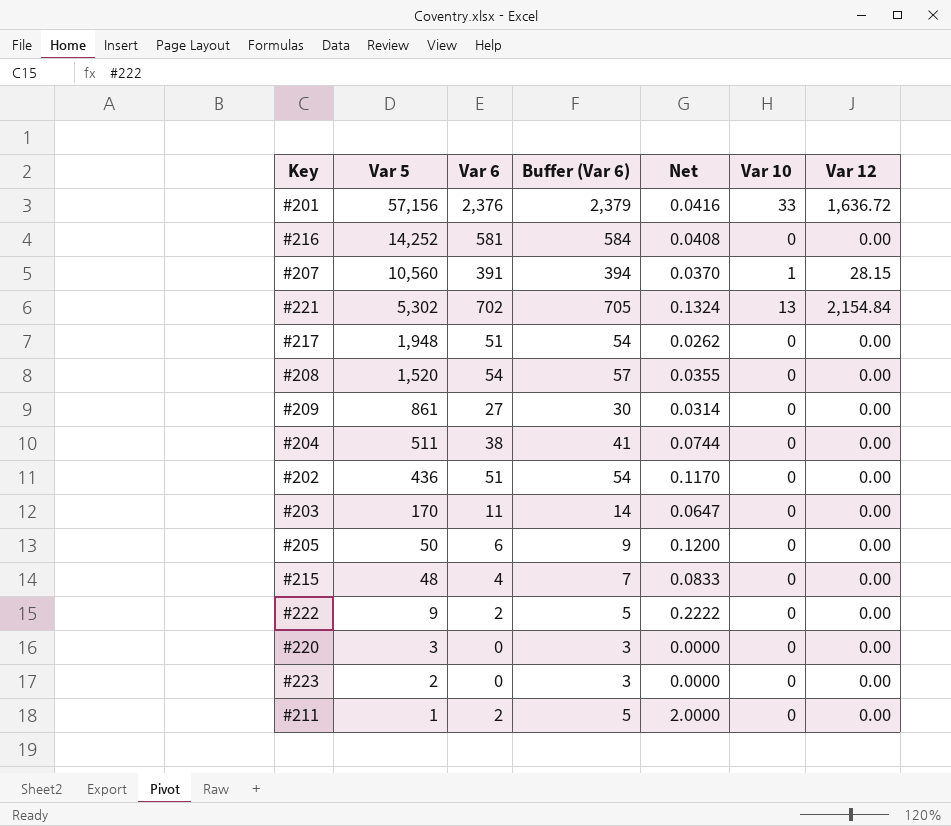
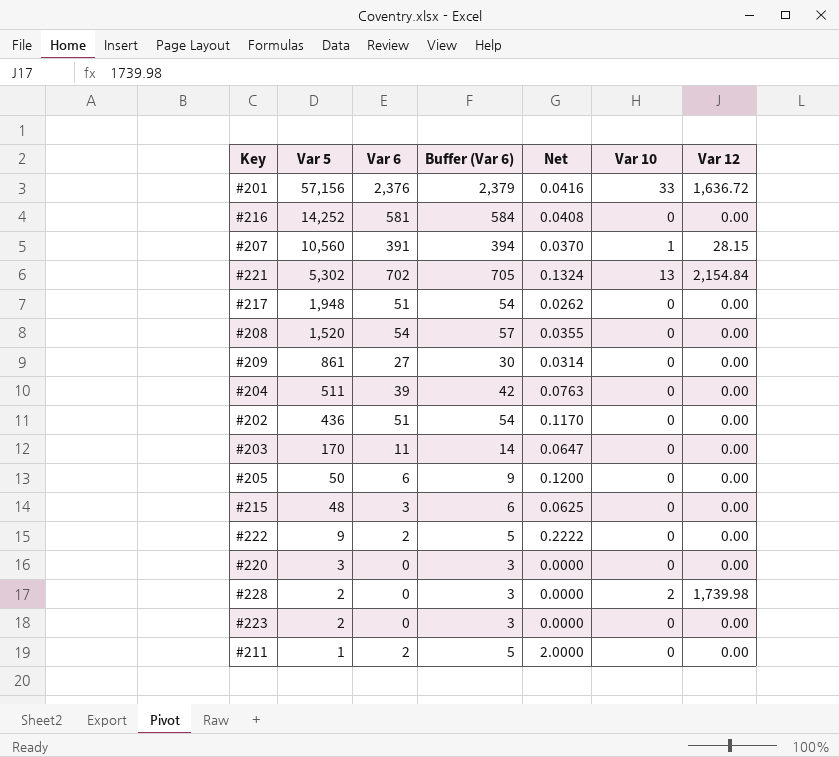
#204 | Var 6: 38 -> 39
#204 | Buffer (Var 6): 41 -> 42
#204 | Net: 0.0744 -> 0.0763
#215 | Var 6: 4 -> 3
#215 | Buffer (Var 6): 7 -> 6
#215 | Net: 0.0833 -> 0.0625
row #228: none -> 2 | 0 | 3 | 0.0000 | 2 | 1,739.98

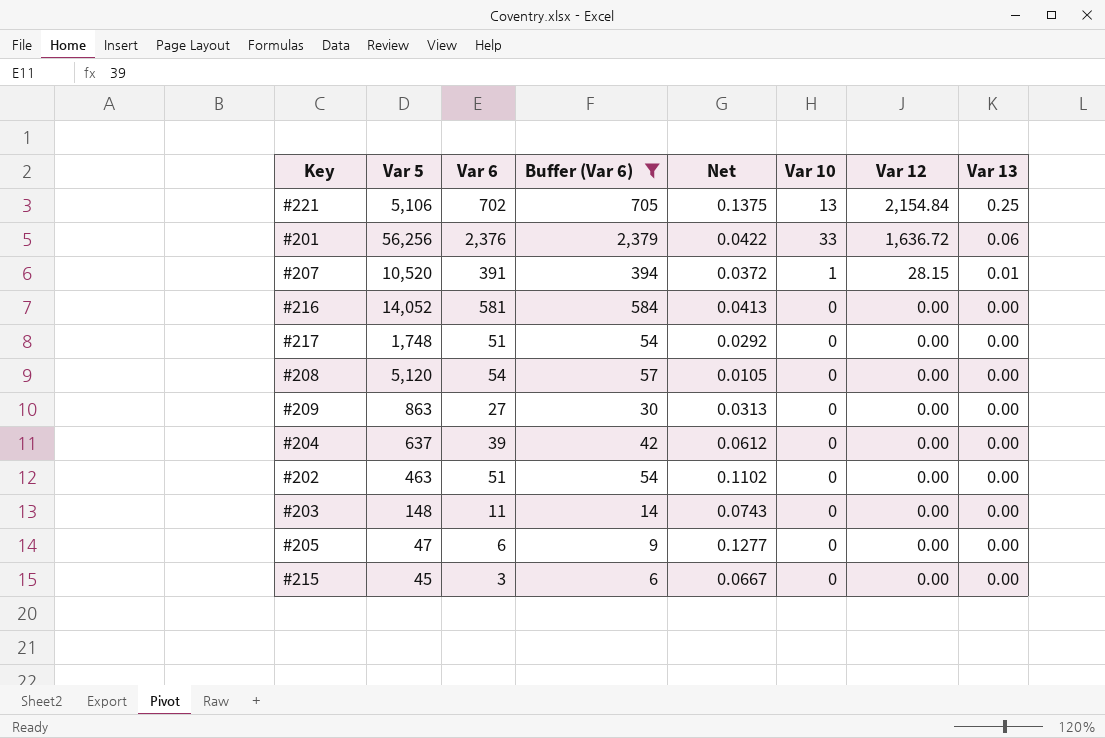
filter: none -> Buffer (Var 6) >= 6
row order: Var 5 descending -> Var 12 descending
column Var 13 | position: none -> 8
#221 | Var 5: 5,302 -> 5,106
#221 | Net: 0.1324 -> 0.1375
#201 | Var 5: 57,156 -> 56,256
#201 | Net: 0.0416 -> 0.0422
#207 | Var 5: 10,560 -> 10,520
#207 | Net: 0.0370 -> 0.0372
#216 | Var 5: 14,252 -> 14,052
#216 | Net: 0.0408 -> 0.0413
#217 | Var 5: 1,948 -> 1,748
#217 | Net: 0.0262 -> 0.0292
#208 | Var 5: 1,520 -> 5,120
#208 | Net: 0.0355 -> 0.0105
#209 | Var 5: 861 -> 863
#209 | Net: 0.0314 -> 0.0313
#204 | Var 5: 511 -> 637
#204 | Net: 0.0763 -> 0.0612
#202 | Var 5: 436 -> 463
#202 | Net: 0.1170 -> 0.1102
#203 | Var 5: 170 -> 148
#203 | Net: 0.0647 -> 0.0743
#205 | Var 5: 50 -> 47
#205 | Net: 0.1200 -> 0.1277
#215 | Var 5: 48 -> 45
#215 | Net: 0.0625 -> 0.0667

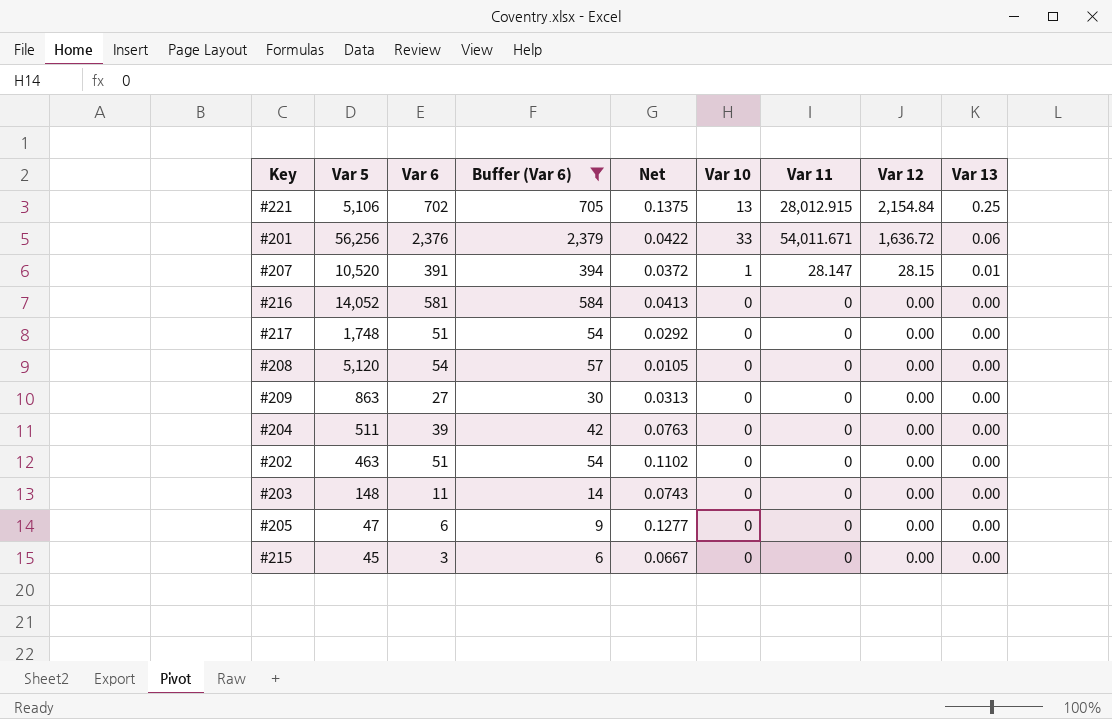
column Var 11 | position: none -> 7
#204 | Var 5: 637 -> 511
#204 | Net: 0.0612 -> 0.0763

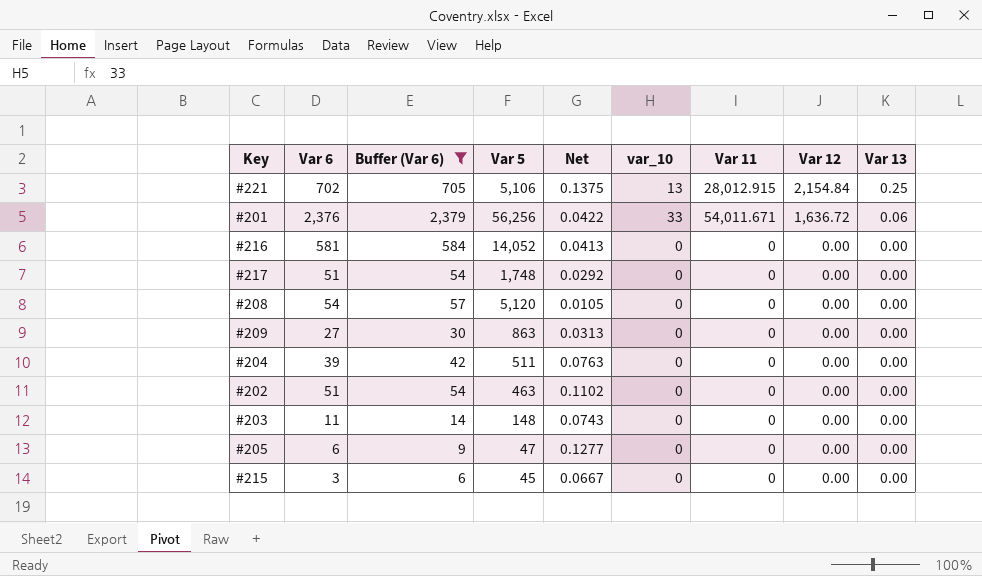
column Var 5 | position: 2 -> 4
column name: Var 10 -> var_10
row #207: 10,520 | 391 | 394 | 0.0372 | 1 | 28.147 | 28.15 | 0.01 -> none

